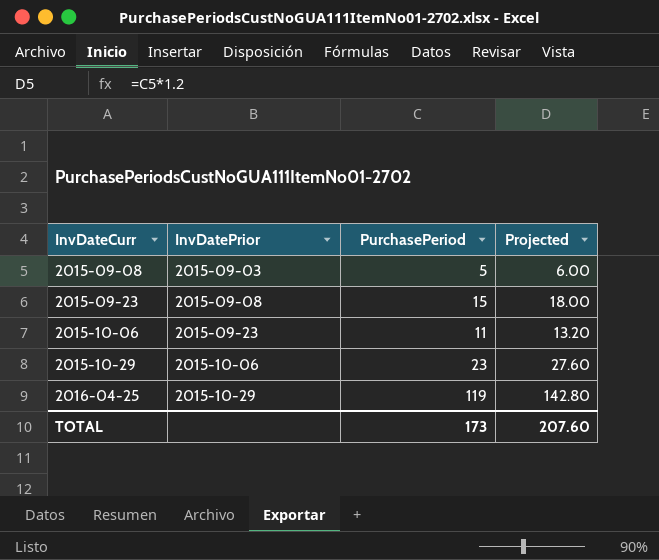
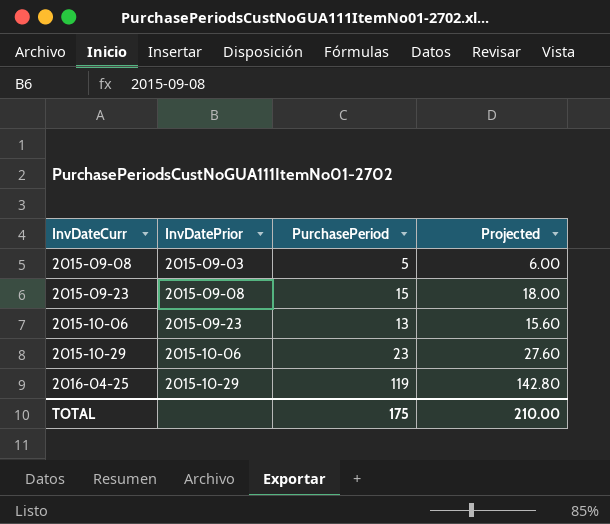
2015-10-06 | PurchasePeriod: 11 -> 13
2015-10-06 | Projected: 13.20 -> 15.60
TOTAL | PurchasePeriod: 173 -> 175
TOTAL | Projected: 207.60 -> 210.00

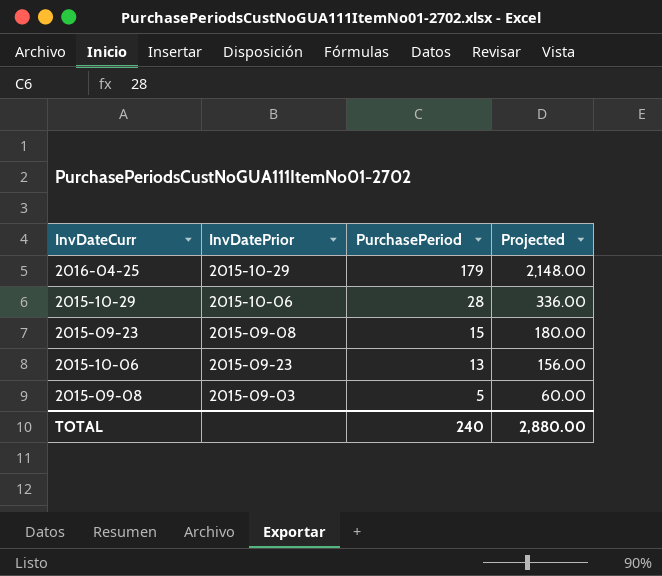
row order: InvDateCurr ascending -> PurchasePeriod descending
column Projected | formula: [PurchasePeriod] * 1.2 -> [PurchasePeriod] * 12
2016-04-25 | PurchasePeriod: 119 -> 179
2015-10-29 | PurchasePeriod: 23 -> 28
TOTAL | PurchasePeriod: 175 -> 240
TOTAL | Projected: 210.00 -> 2,880.00

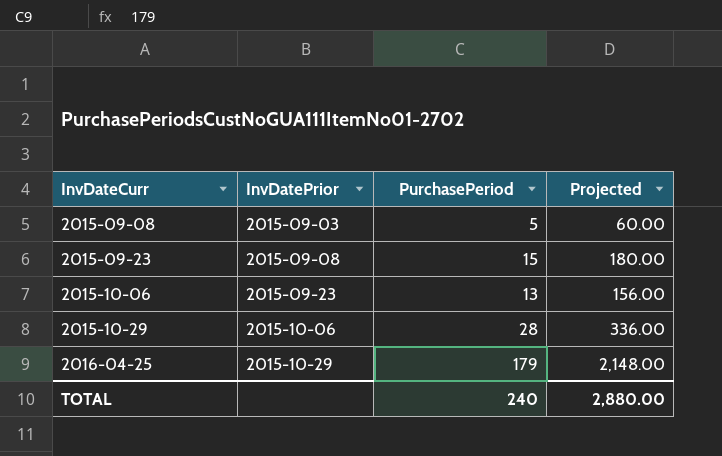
row order: PurchasePeriod descending -> InvDateCurr ascending

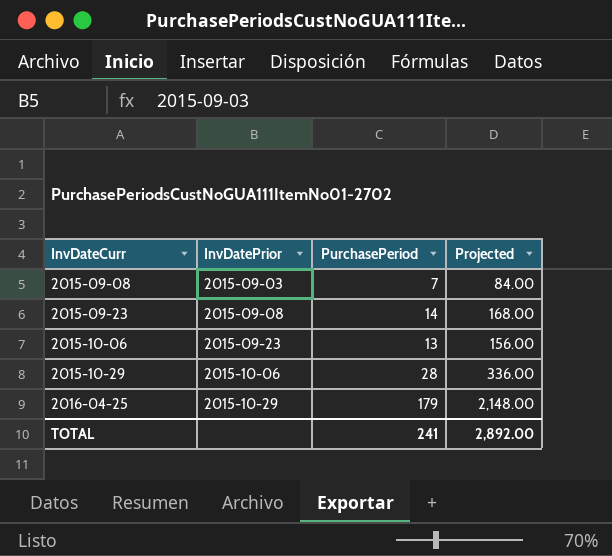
2015-09-08 | PurchasePeriod: 5 -> 7
2015-09-08 | Projected: 60.00 -> 84.00
2015-09-23 | PurchasePeriod: 15 -> 14
2015-09-23 | Projected: 180.00 -> 168.00
TOTAL | PurchasePeriod: 240 -> 241
TOTAL | Projected: 2,880.00 -> 2,892.00

